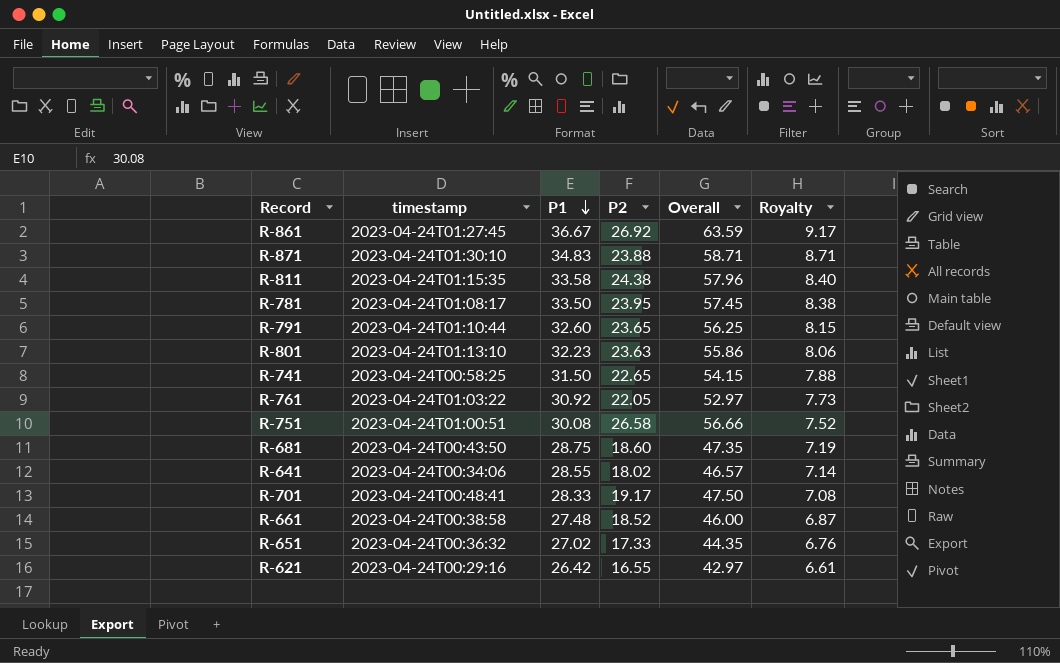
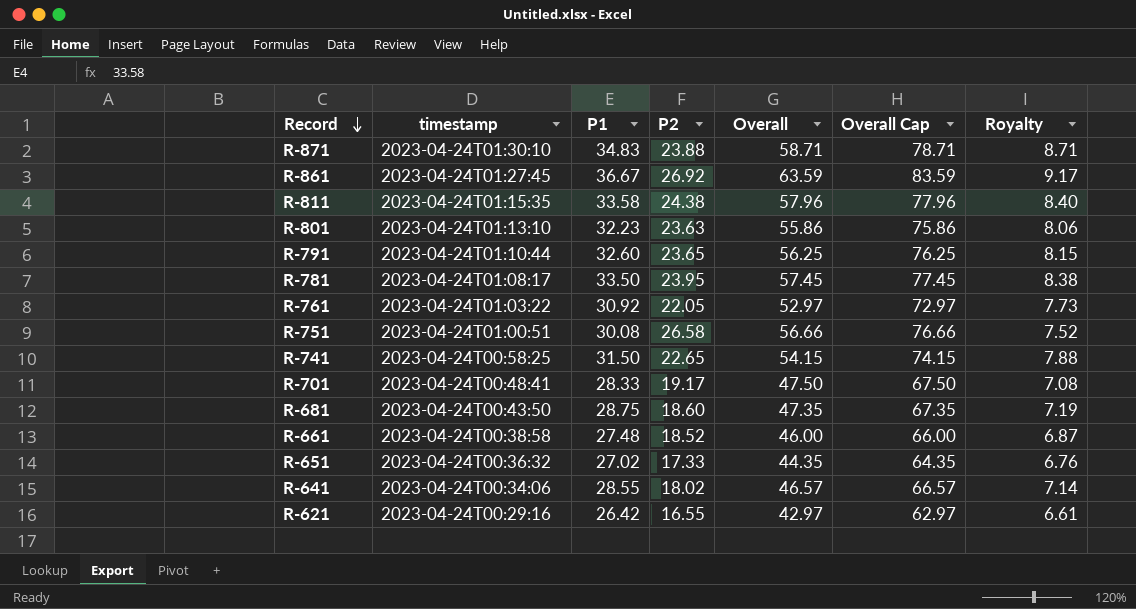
row order: P1 descending -> Record descending
column Overall Cap | formula: none -> [Overall] + 20

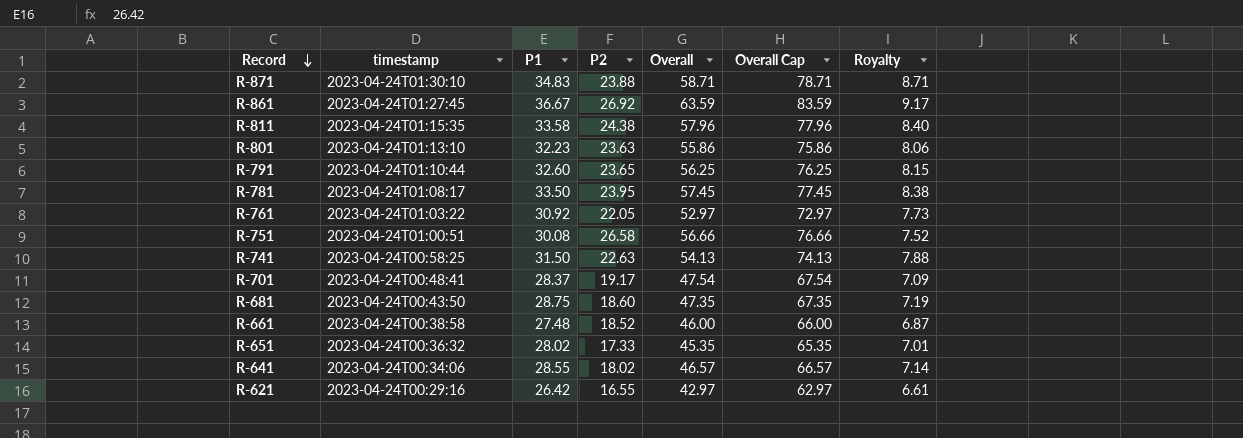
R-741 | P2: 22.65 -> 22.63
R-741 | Overall: 54.15 -> 54.13
R-741 | Overall Cap: 74.15 -> 74.13
R-701 | P1: 28.33 -> 28.37
R-701 | Overall: 47.50 -> 47.54
R-701 | Overall Cap: 67.50 -> 67.54
R-701 | Royalty: 7.08 -> 7.09
R-651 | P1: 27.02 -> 28.02
R-651 | Overall: 44.35 -> 45.35
R-651 | Overall Cap: 64.35 -> 65.35
R-651 | Royalty: 6.76 -> 7.01

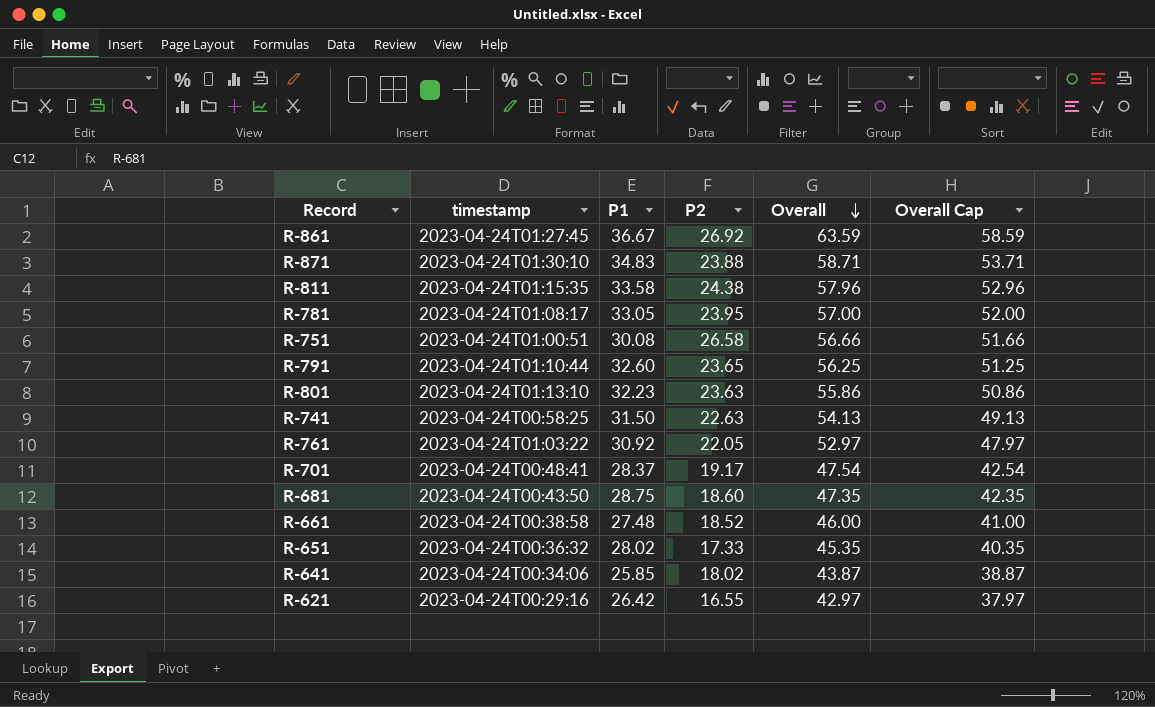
row order: Record descending -> Overall descending
column Royalty | formula: [P1] * 0.25 -> none
column Overall Cap | formula: [Overall] + 20 -> [Overall] - 5
R-781 | P1: 33.50 -> 33.05
R-781 | Overall: 57.45 -> 57.00
R-641 | P1: 28.55 -> 25.85
R-641 | Overall: 46.57 -> 43.87

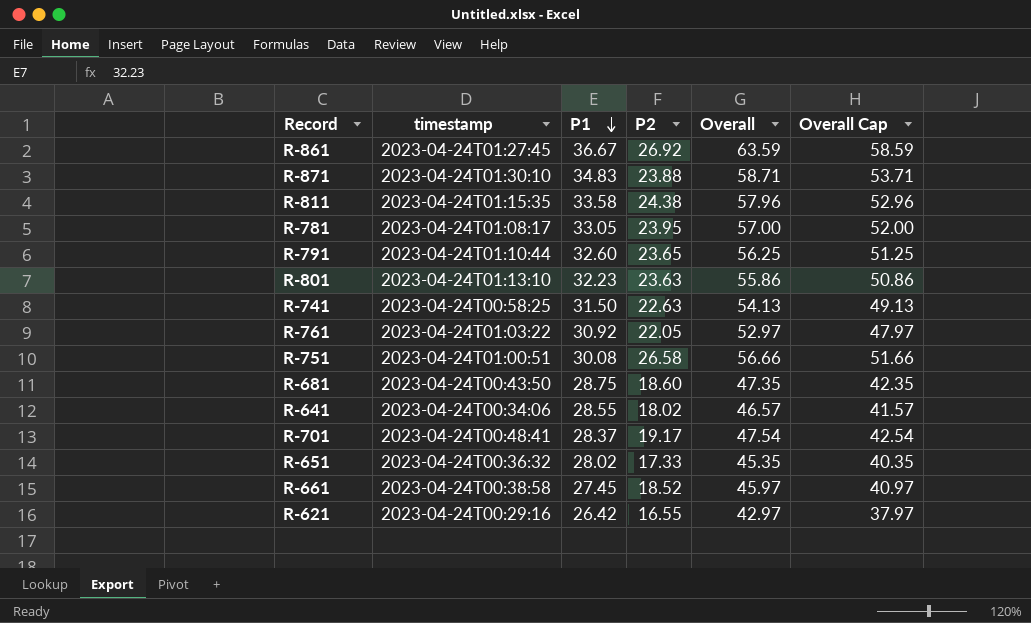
row order: Overall descending -> P1 descending
R-641 | P1: 25.85 -> 28.55
R-641 | Overall: 43.87 -> 46.57
R-641 | Overall Cap: 38.87 -> 41.57
R-661 | P1: 27.48 -> 27.45
R-661 | Overall: 46.00 -> 45.97
R-661 | Overall Cap: 41.00 -> 40.97

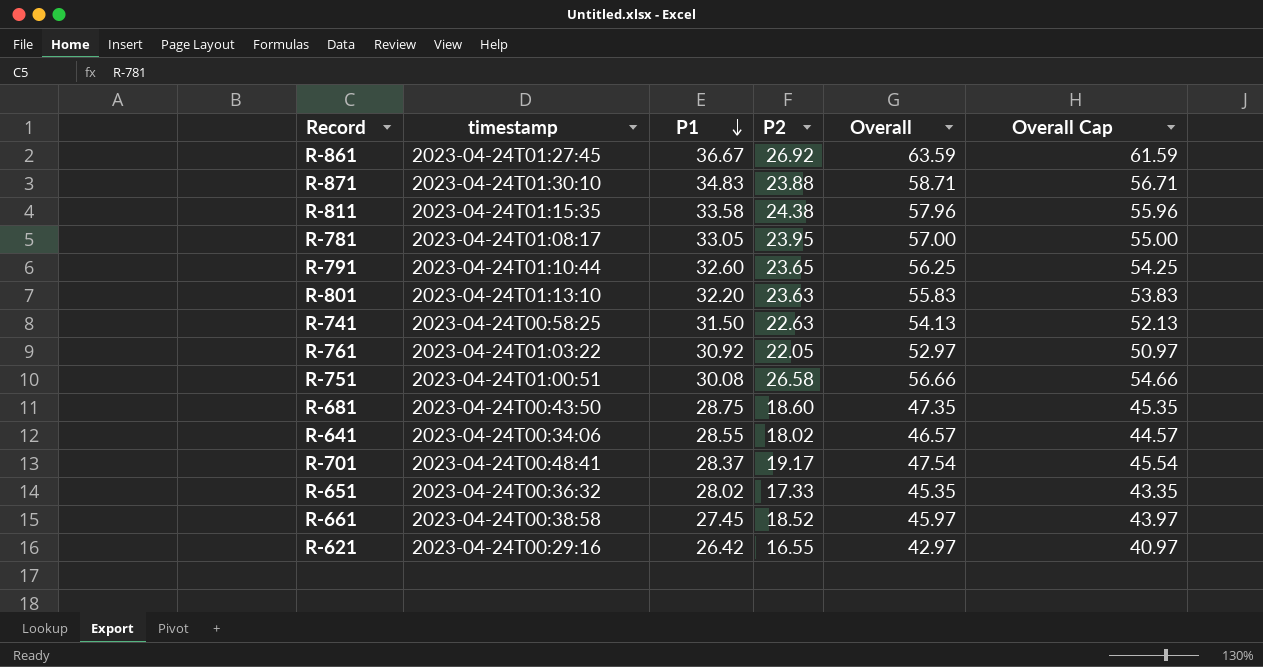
column Overall Cap | formula: [Overall] - 5 -> [Overall] - 2
R-801 | P1: 32.23 -> 32.20
R-801 | Overall: 55.86 -> 55.83

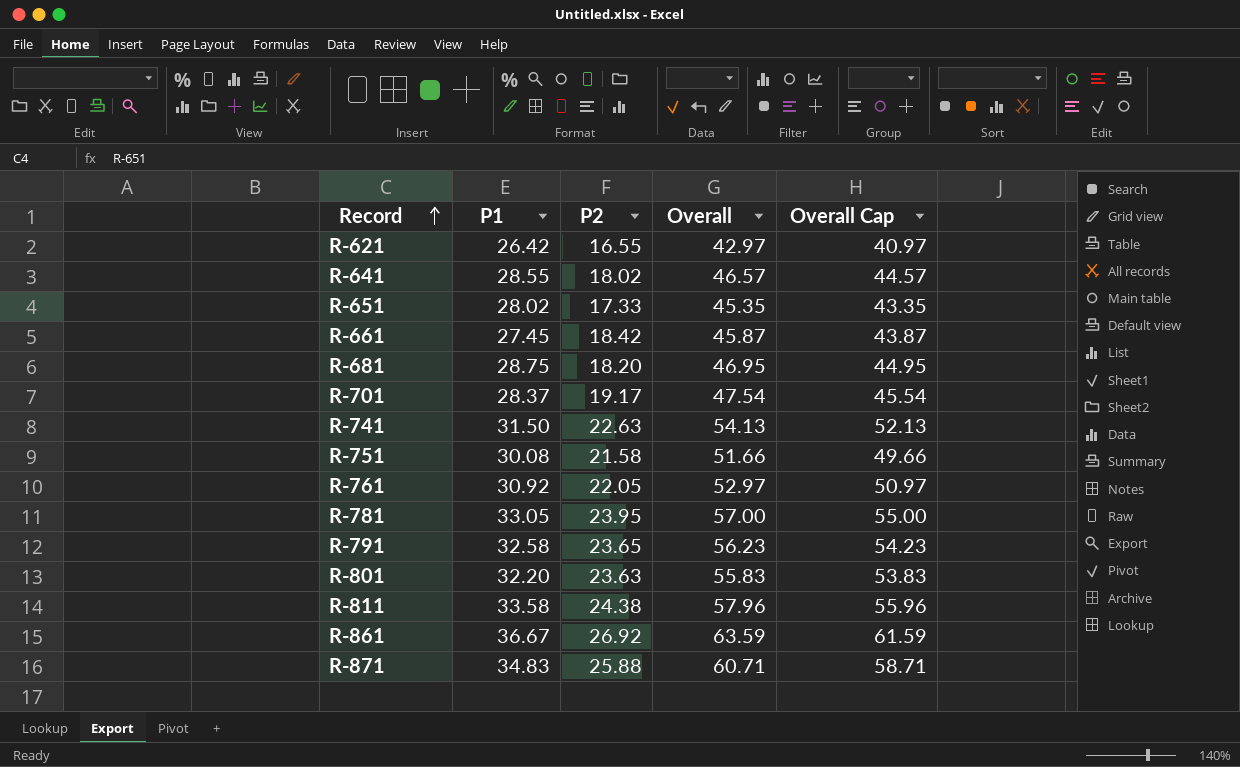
row order: P1 descending -> Record ascending
column timestamp | position: 2 -> none
R-661 | P2: 18.52 -> 18.42
R-661 | Overall: 45.97 -> 45.87
R-661 | Overall Cap: 43.97 -> 43.87
R-681 | P2: 18.60 -> 18.20
R-681 | Overall: 47.35 -> 46.95
R-681 | Overall Cap: 45.35 -> 44.95
R-751 | P2: 26.58 -> 21.58
R-751 | Overall: 56.66 -> 51.66
R-751 | Overall Cap: 54.66 -> 49.66
R-791 | P1: 32.60 -> 32.58
R-791 | Overall: 56.25 -> 56.23
R-791 | Overall Cap: 54.25 -> 54.23
R-871 | P2: 23.88 -> 25.88
R-871 | Overall: 58.71 -> 60.71
R-871 | Overall Cap: 56.71 -> 58.71

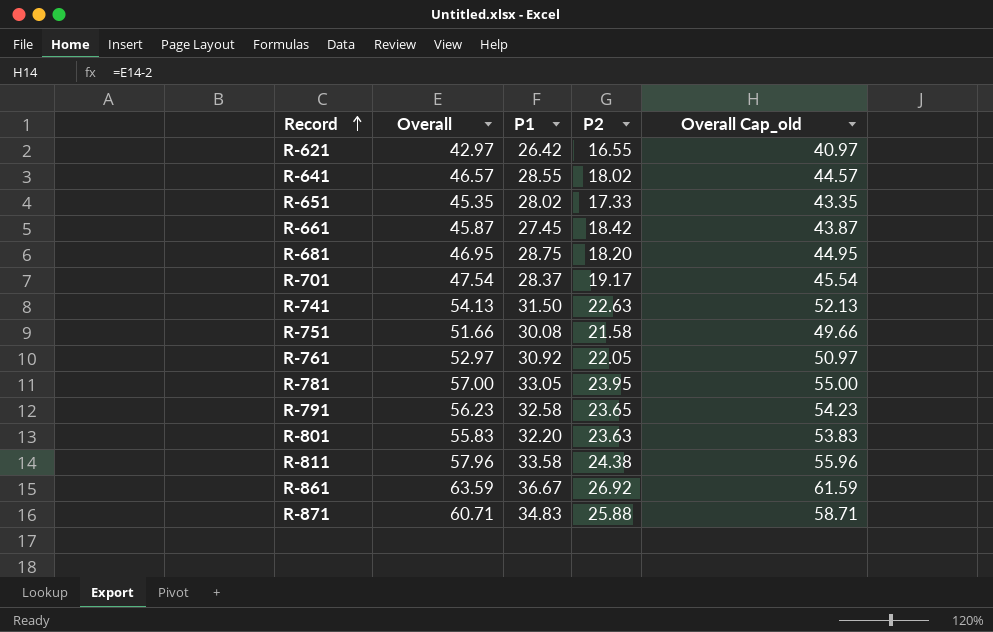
column Overall | position: 4 -> 2
column name: Overall Cap -> Overall Cap_old

